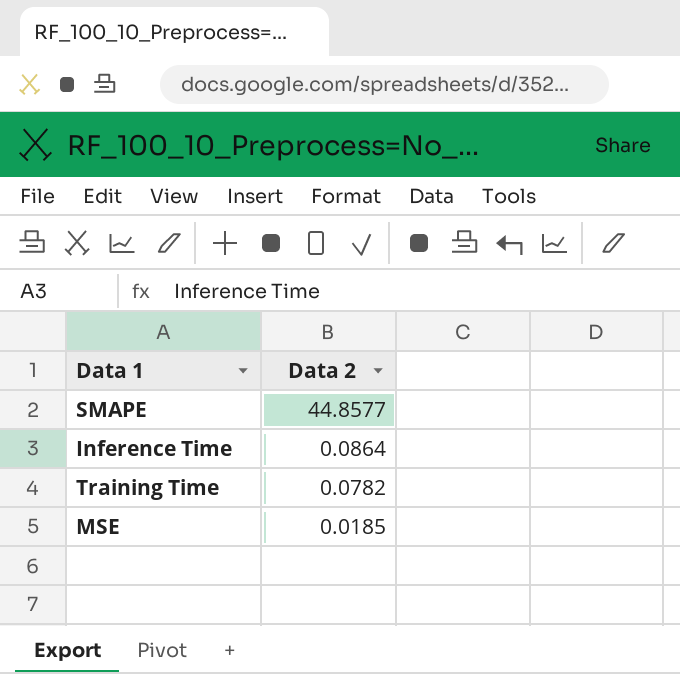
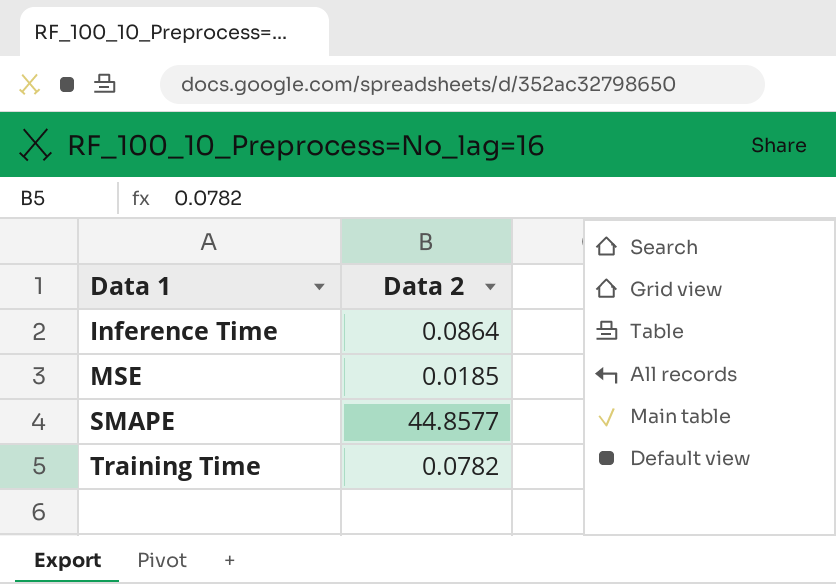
row order: Data 2 descending -> Data 1 ascending

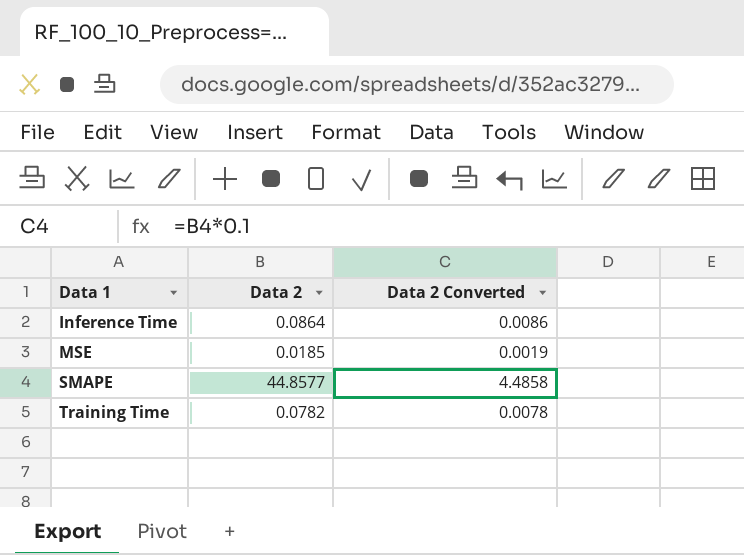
column Data 2 Converted | formula: none -> [Data 2] * 0.1

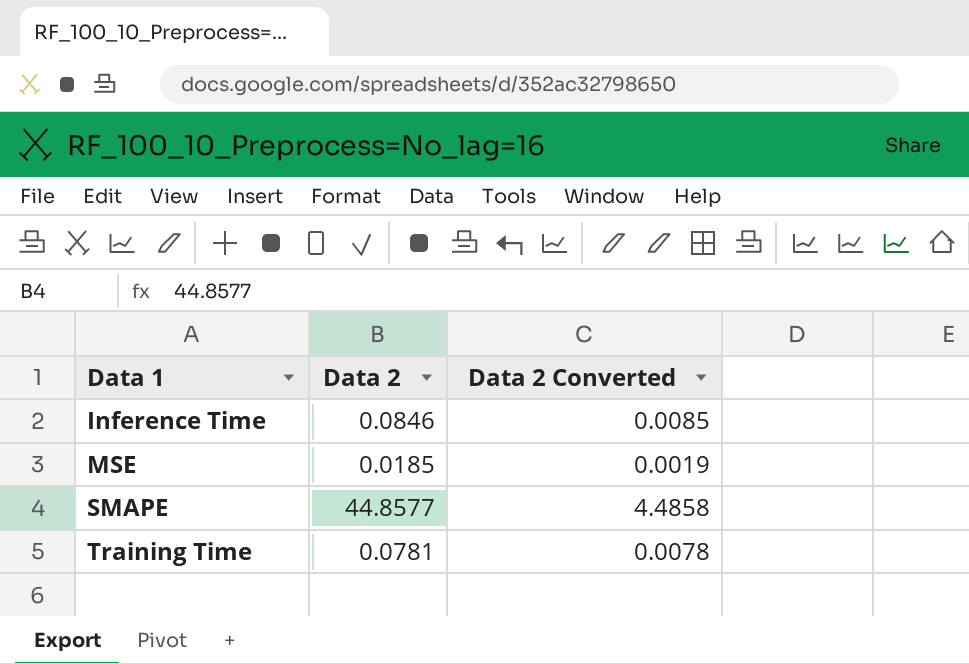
Inference Time | Data 2: 0.0864 -> 0.0846
Inference Time | Data 2 Converted: 0.0086 -> 0.0085
Training Time | Data 2: 0.0782 -> 0.0781

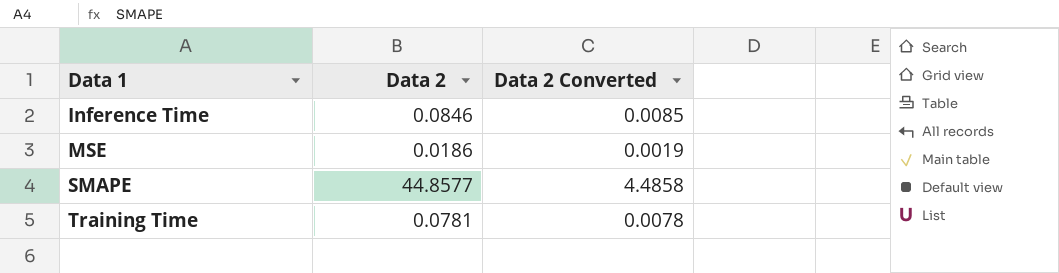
MSE | Data 2: 0.0185 -> 0.0186

